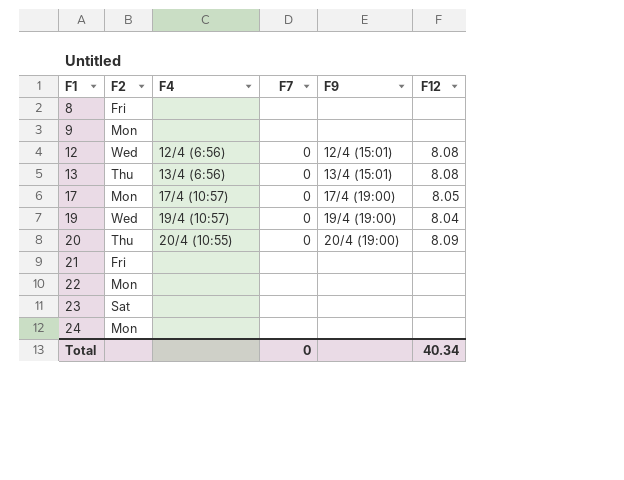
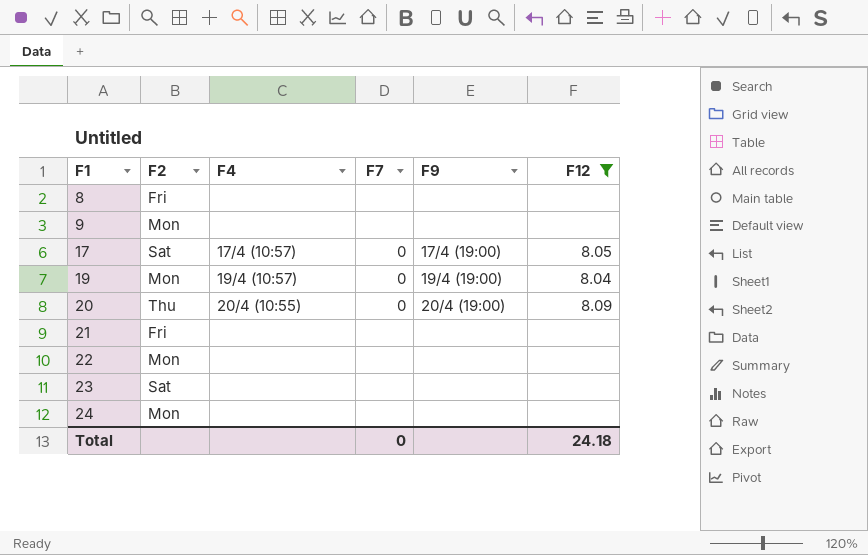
filter: none -> F12 != 8.08
17 | F2: Mon -> Sat
19 | F2: Wed -> Mon
Total | F12: 40.34 -> 24.18

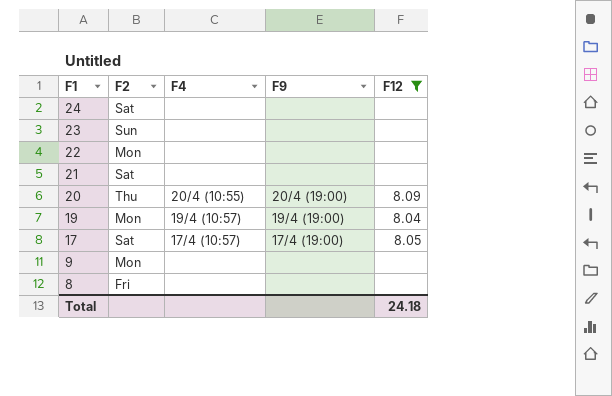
row order: F1 ascending -> F1 descending
column F7 | position: 4 -> none
24 | F2: Mon -> Sat
23 | F2: Sat -> Sun
21 | F2: Fri -> Sat

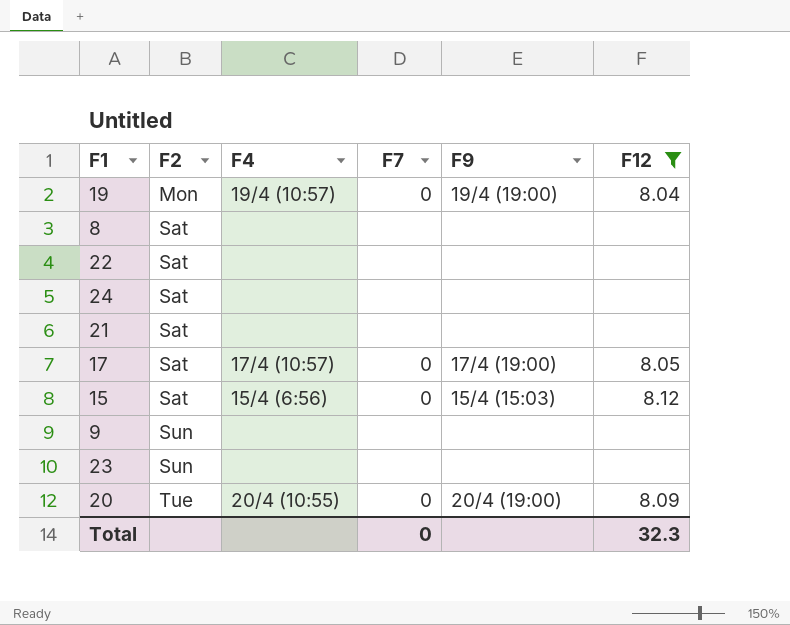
row order: F1 descending -> F2 ascending
column F7 | position: none -> 4
8 | F2: Fri -> Sat
22 | F2: Mon -> Sat
row 15: none -> Sat | 15/4 (6:56) | 0 | 15/4 (15:03) | 8.12
9 | F2: Mon -> Sun
20 | F2: Thu -> Tue
Total | F12: 24.18 -> 32.3

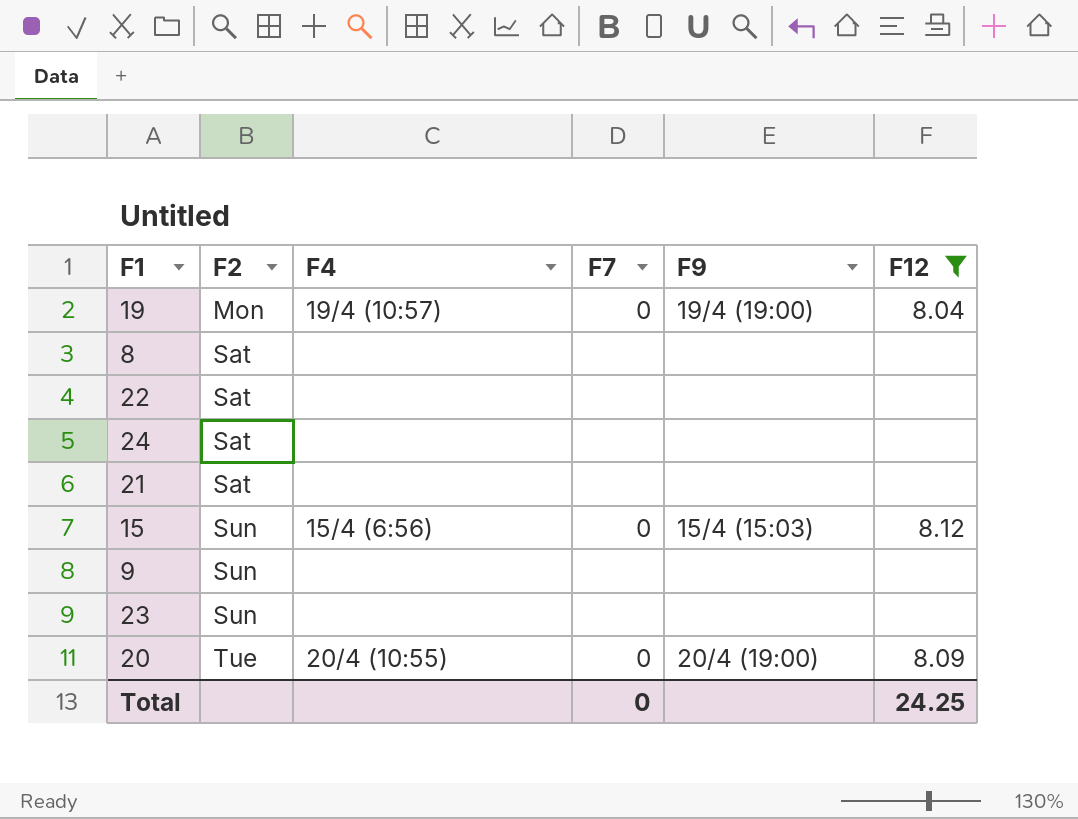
row 17: Sat | 17/4 (10:57) | 0 | 17/4 (19:00) | 8.05 -> none
15 | F2: Sat -> Sun
Total | F12: 32.3 -> 24.25

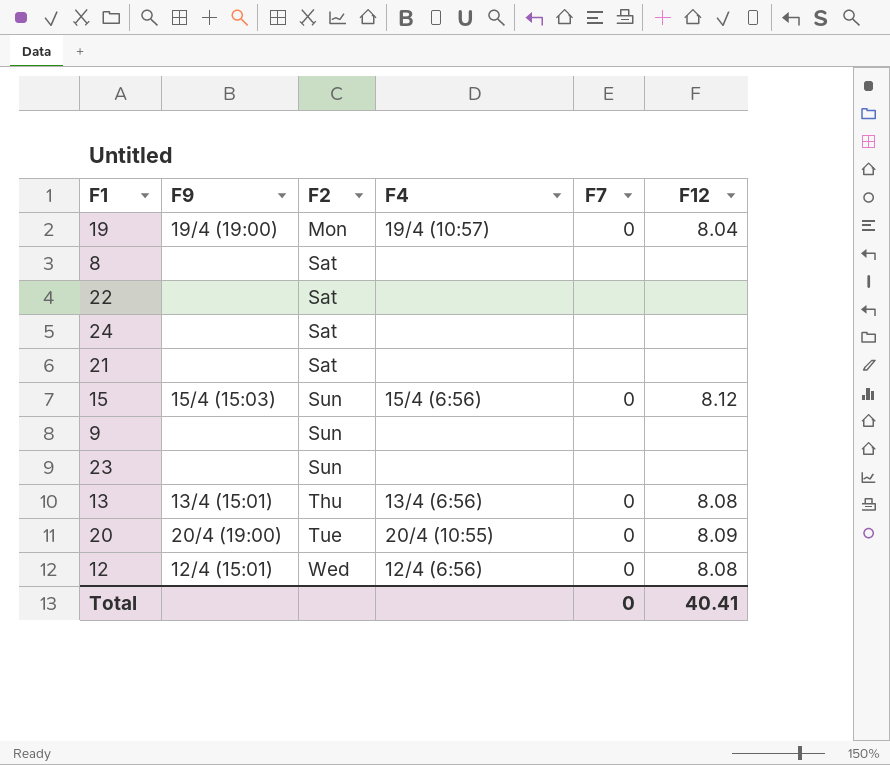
filter: F12 != 8.08 -> none
column F9 | position: 5 -> 2
Total | F12: 24.25 -> 40.41

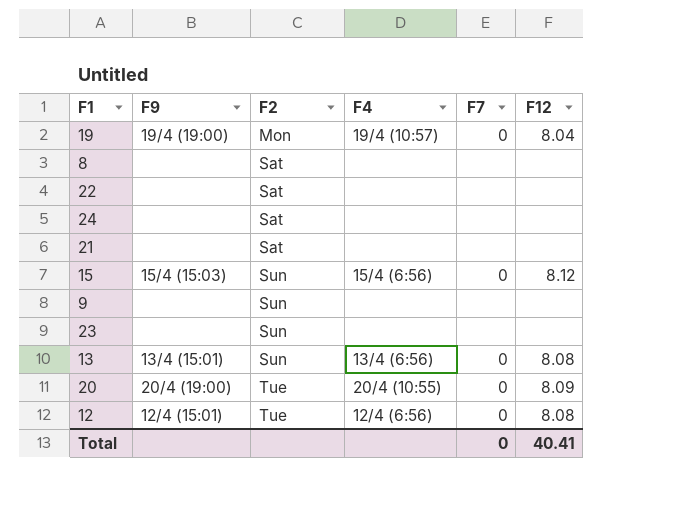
13 | F2: Thu -> Sun
12 | F2: Wed -> Tue

